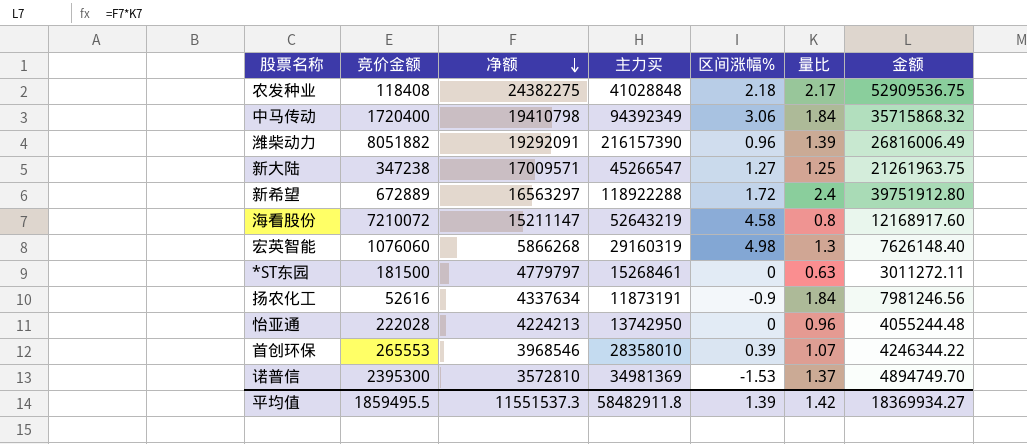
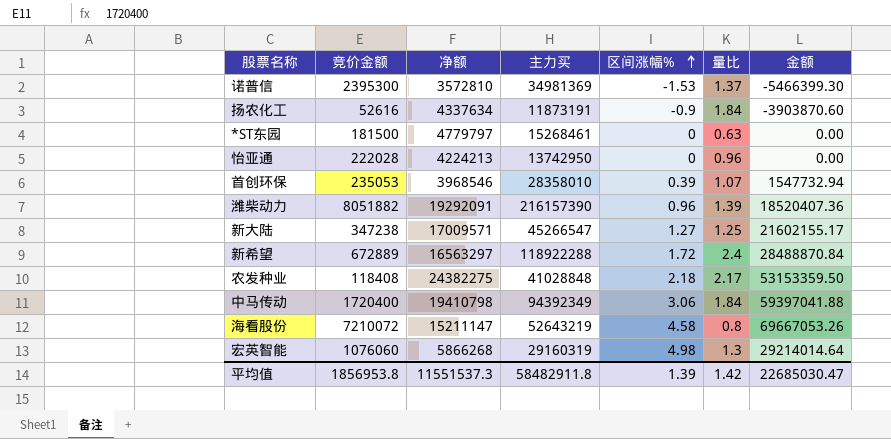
row order: 净额 descending -> 区间涨幅% ascending
column 金额 | formula: [净额] * [量比] -> [净额] * [区间涨幅%]
首创环保 | 竞价金额: 265553 -> 235053
平均值 | 竞价金额: 1859495.5 -> 1856953.8
平均值 | 金额: 18369934.27 -> 22685030.47

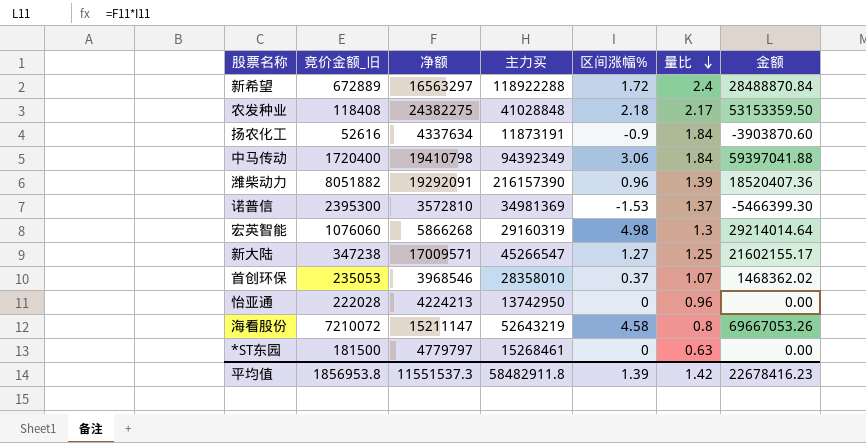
row order: 区间涨幅% ascending -> 量比 descending
column name: 竞价金额 -> 竞价金额_旧
首创环保 | 区间涨幅%: 0.39 -> 0.37
首创环保 | 金额: 1547732.94 -> 1468362.02
平均值 | 金额: 22685030.47 -> 22678416.23

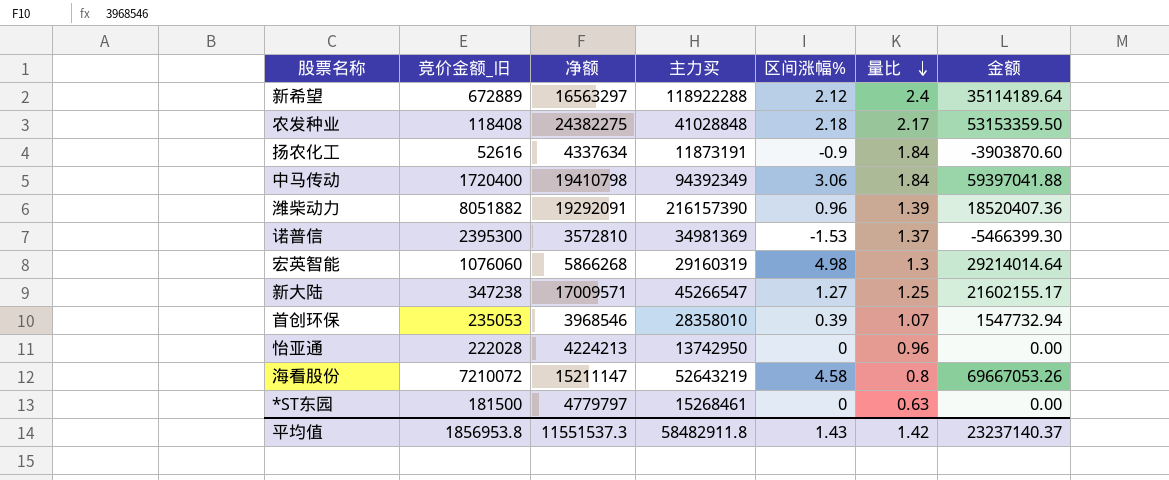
新希望 | 区间涨幅%: 1.72 -> 2.12
新希望 | 金额: 28488870.84 -> 35114189.64
首创环保 | 区间涨幅%: 0.37 -> 0.39
首创环保 | 金额: 1468362.02 -> 1547732.94
平均值 | 区间涨幅%: 1.39 -> 1.43
平均值 | 金额: 22678416.23 -> 23237140.37

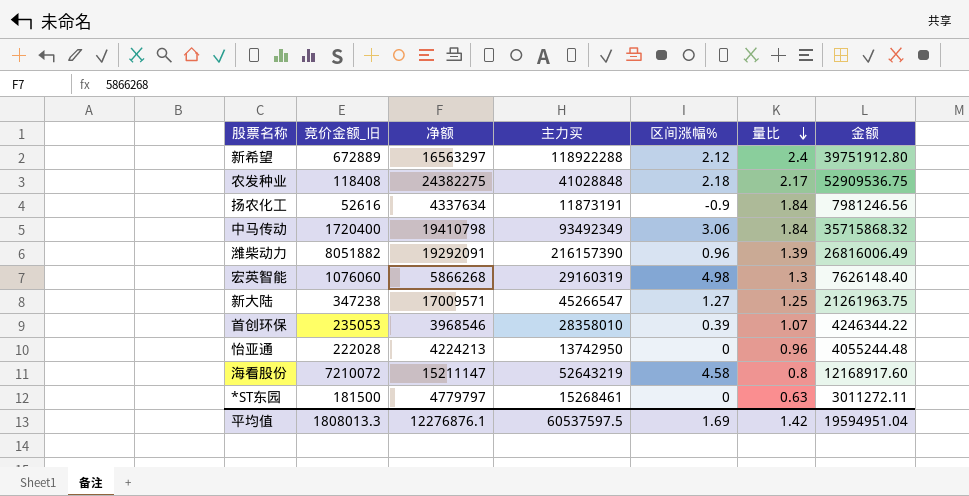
column 金额 | formula: [净额] * [区间涨幅%] -> [净额] * [量比]
row 诺普信: 2395300 | 3572810 | 34981369 | -1.53 | 1.37 | -5466399.30 -> none
中马传动 | 主力买: 94392349 -> 93492349
平均值 | 竞价金额_旧: 1856953.8 -> 1808013.3
平均值 | 净额: 11551537.3 -> 12276876.1
平均值 | 主力买: 58482911.8 -> 60537597.5
平均值 | 区间涨幅%: 1.43 -> 1.69
平均值 | 金额: 23237140.37 -> 19594951.04

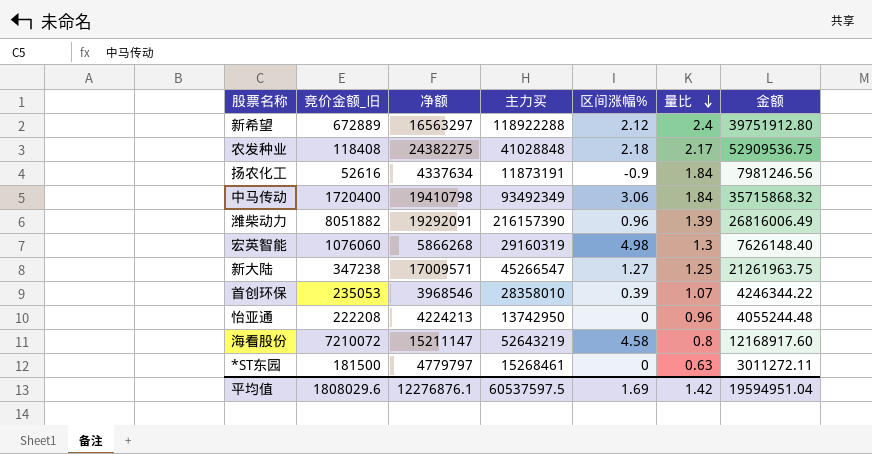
怡亚通 | 竞价金额_旧: 222028 -> 222208
平均值 | 竞价金额_旧: 1808013.3 -> 1808029.6

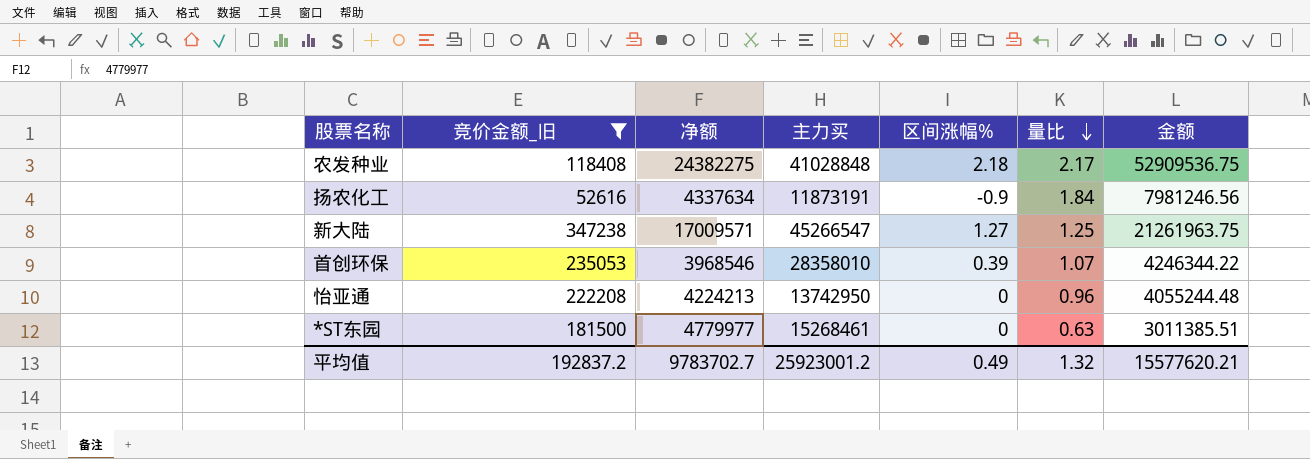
filter: none -> 竞价金额_旧 <= 347238
*ST东园 | 净额: 4779797 -> 4779977
*ST东园 | 金额: 3011272.11 -> 3011385.51
平均值 | 竞价金额_旧: 1808029.6 -> 192837.2
平均值 | 净额: 12276876.1 -> 9783702.7
平均值 | 主力买: 60537597.5 -> 25923001.2
平均值 | 区间涨幅%: 1.69 -> 0.49
平均值 | 量比: 1.42 -> 1.32
平均值 | 金额: 19594951.04 -> 15577620.21

